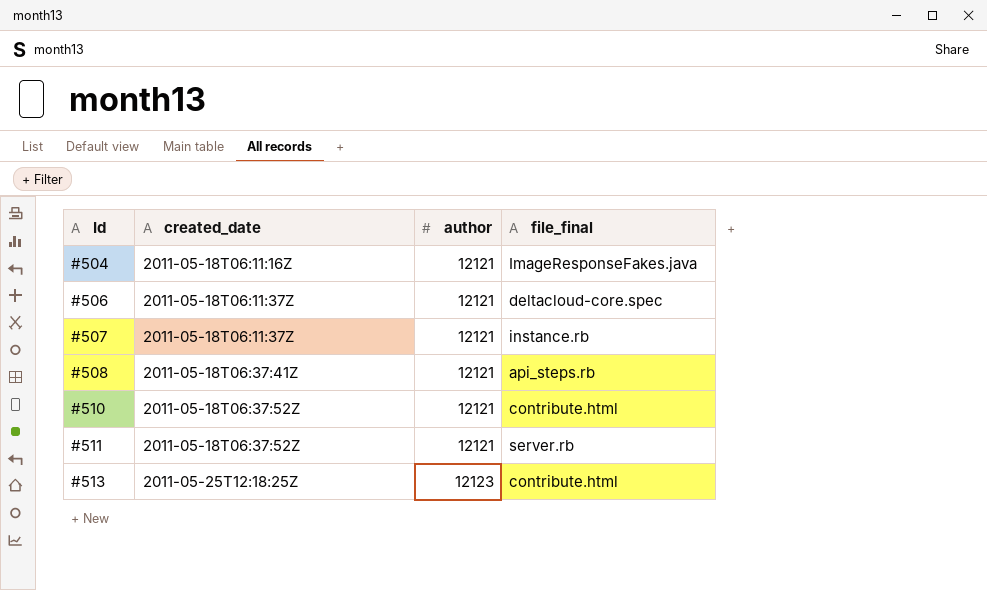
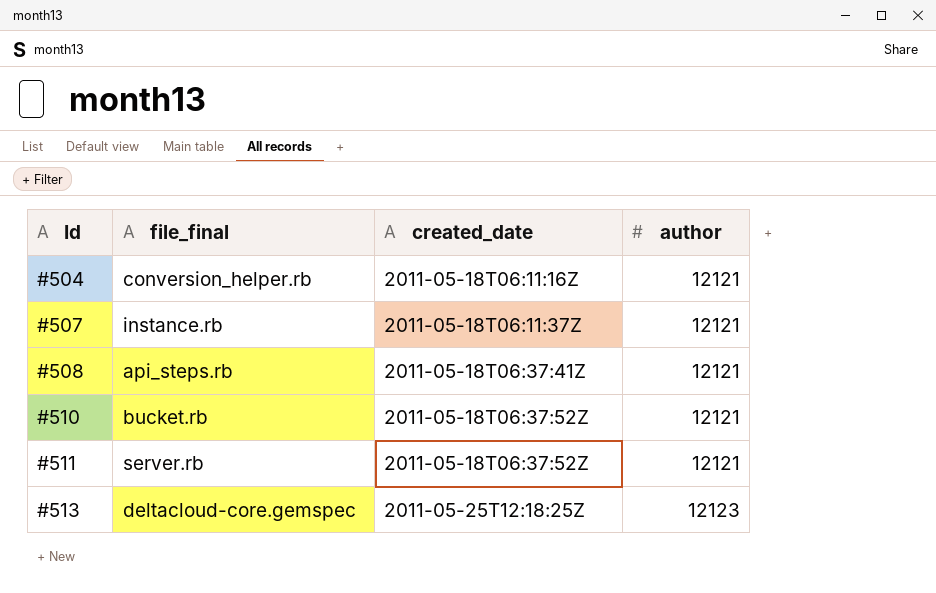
column file_final | position: 4 -> 2
row #506: 2011-05-18T06:11:37Z | 12121 | deltacloud-core.spec -> none
#504 | file_final: ImageResponseFakes.java -> conversion_helper.rb
#510 | file_final: contribute.html -> bucket.rb
#513 | file_final: contribute.html -> deltacloud-core.gemspec

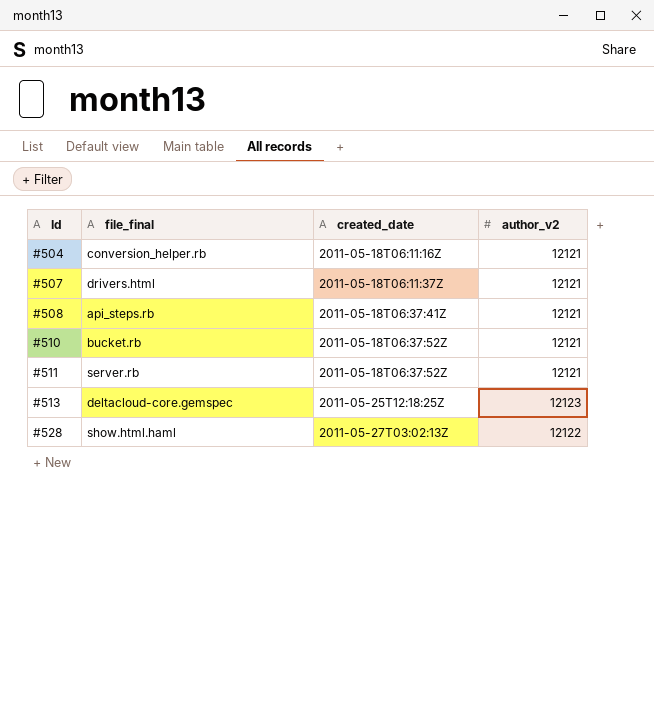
column name: author -> author_v2
#507 | file_final: instance.rb -> drivers.html
row #528: none -> show.html.haml | 2011-05-27T03:02:13Z | 12122

